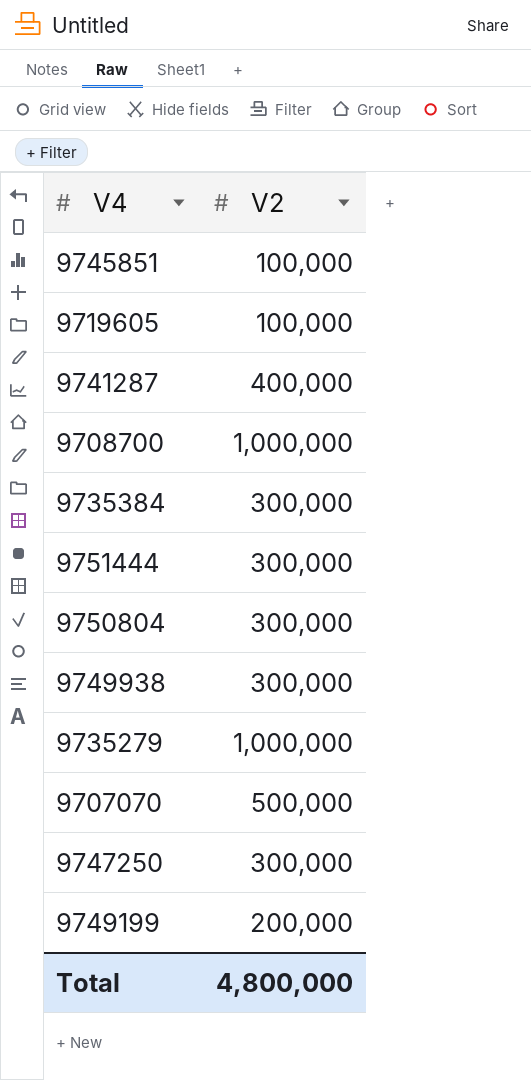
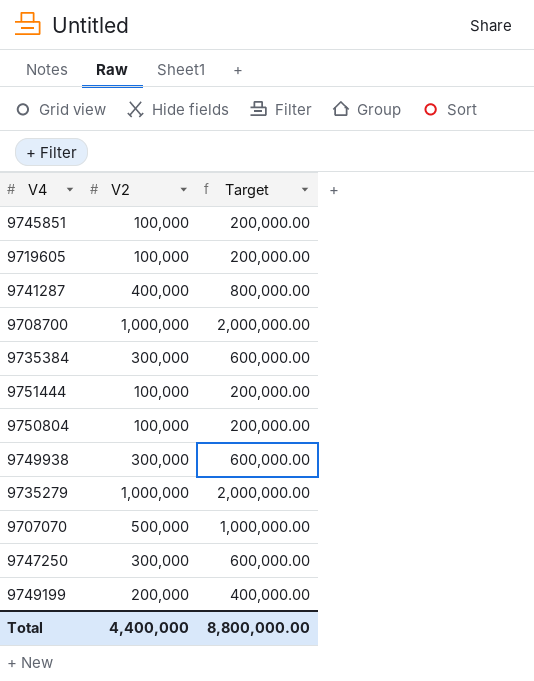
column Target | formula: none -> [V2] * 2
9751444 | V2: 300,000 -> 100,000
9750804 | V2: 300,000 -> 100,000
Total | V2: 4,800,000 -> 4,400,000

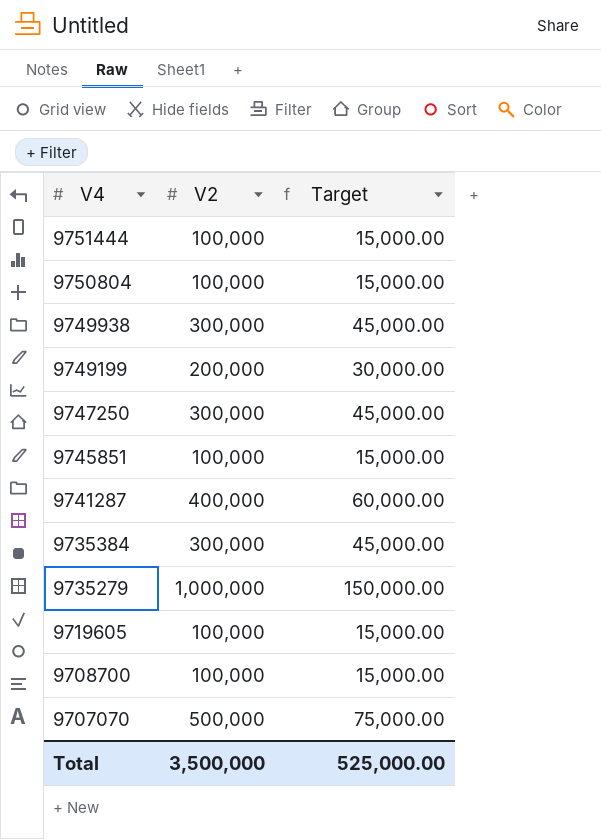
row order: none -> V4 descending
column Target | formula: [V2] * 2 -> [V2] * 0.15
9708700 | V2: 1,000,000 -> 100,000
Total | V2: 4,400,000 -> 3,500,000
Total | Target: 8,800,000.00 -> 525,000.00

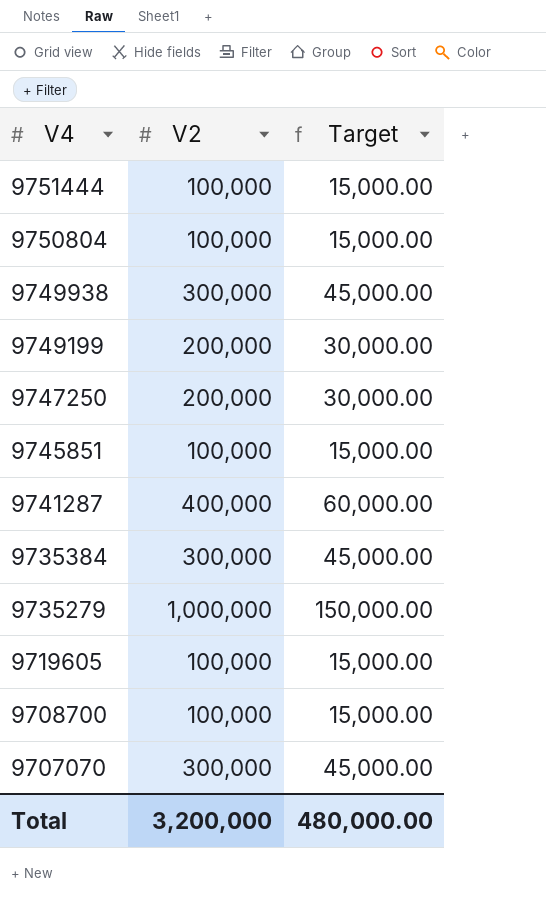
9747250 | V2: 300,000 -> 200,000
9747250 | Target: 45,000.00 -> 30,000.00
9707070 | V2: 500,000 -> 300,000
9707070 | Target: 75,000.00 -> 45,000.00
Total | V2: 3,500,000 -> 3,200,000
Total | Target: 525,000.00 -> 480,000.00

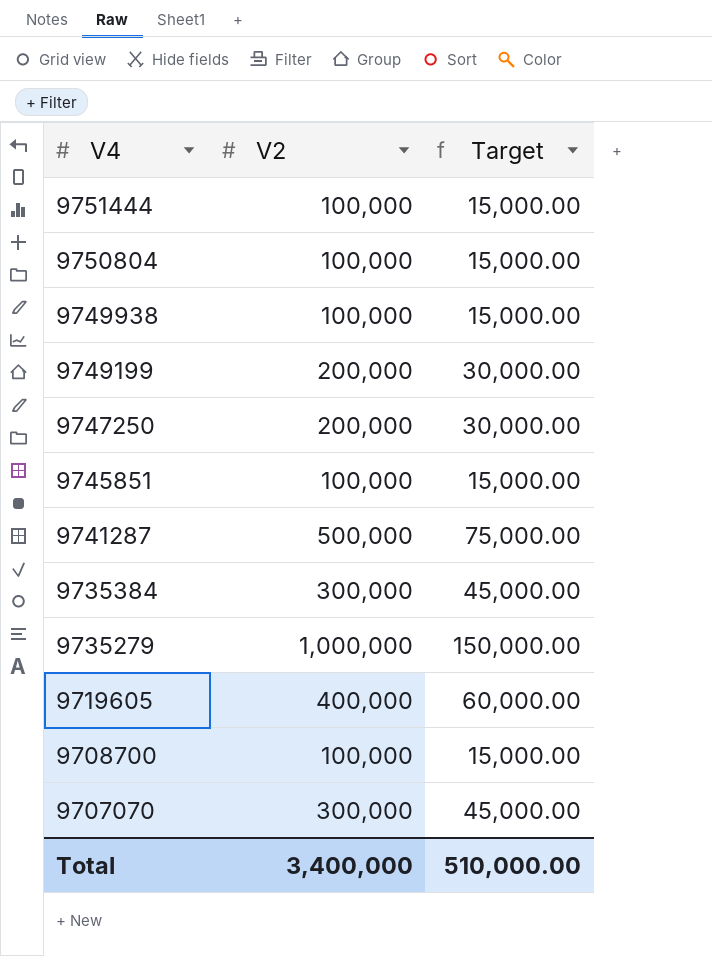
9749938 | V2: 300,000 -> 100,000
9749938 | Target: 45,000.00 -> 15,000.00
9741287 | V2: 400,000 -> 500,000
9741287 | Target: 60,000.00 -> 75,000.00
9719605 | V2: 100,000 -> 400,000
9719605 | Target: 15,000.00 -> 60,000.00
Total | V2: 3,200,000 -> 3,400,000
Total | Target: 480,000.00 -> 510,000.00

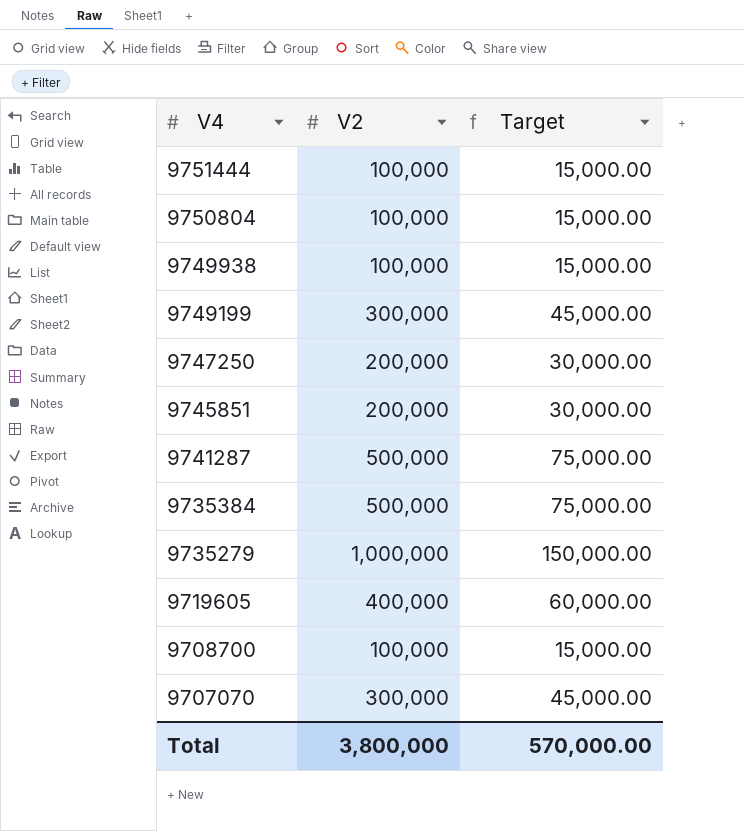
9749199 | V2: 200,000 -> 300,000
9749199 | Target: 30,000.00 -> 45,000.00
9745851 | V2: 100,000 -> 200,000
9745851 | Target: 15,000.00 -> 30,000.00
9735384 | V2: 300,000 -> 500,000
9735384 | Target: 45,000.00 -> 75,000.00
Total | V2: 3,400,000 -> 3,800,000
Total | Target: 510,000.00 -> 570,000.00

